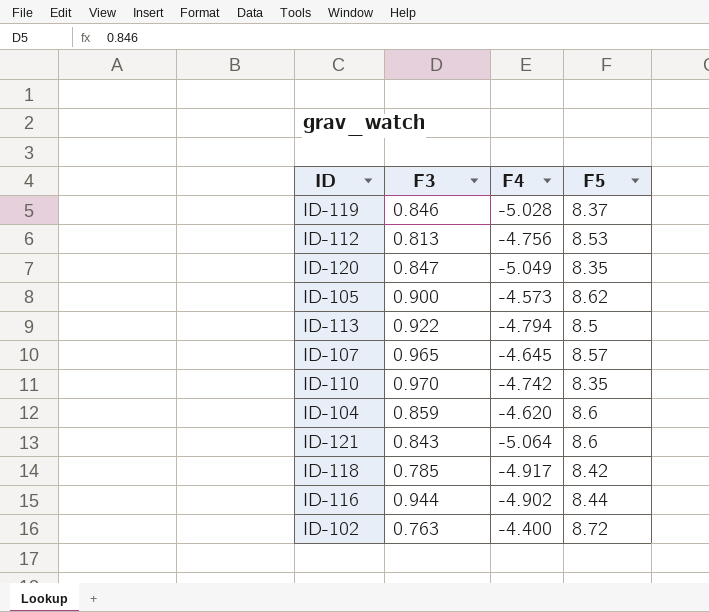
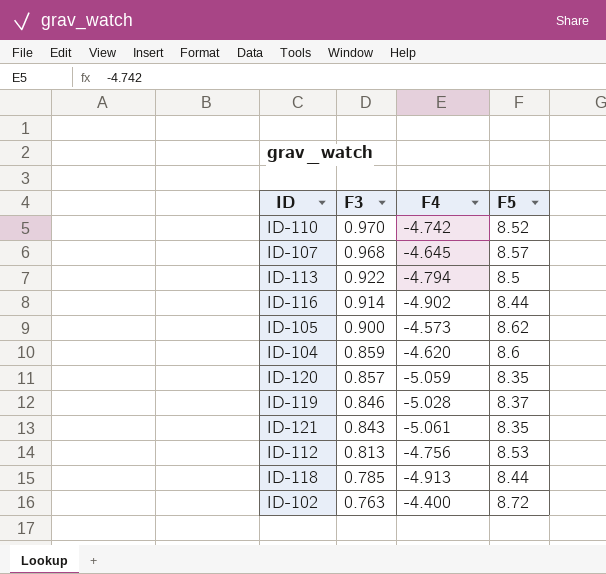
row order: none -> F3 descending
ID-110 | F5: 8.35 -> 8.52
ID-107 | F3: 0.965 -> 0.968
ID-116 | F3: 0.944 -> 0.914
ID-120 | F3: 0.847 -> 0.857
ID-120 | F4: -5.049 -> -5.059
ID-121 | F4: -5.064 -> -5.061
ID-121 | F5: 8.6 -> 8.35
ID-118 | F4: -4.917 -> -4.913
ID-118 | F5: 8.42 -> 8.44

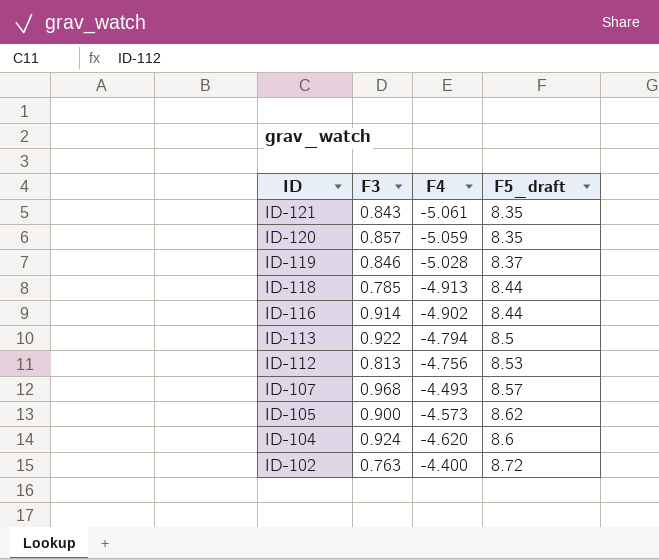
row order: F3 descending -> ID descending
column name: F5 -> F5_draft
row ID-110: 0.970 | -4.742 | 8.52 -> none
ID-107 | F4: -4.645 -> -4.493
ID-104 | F3: 0.859 -> 0.924

